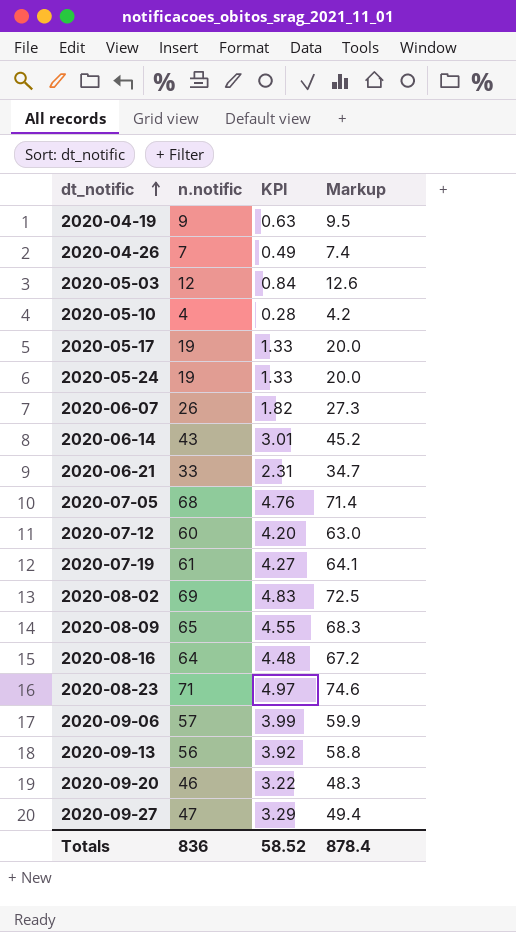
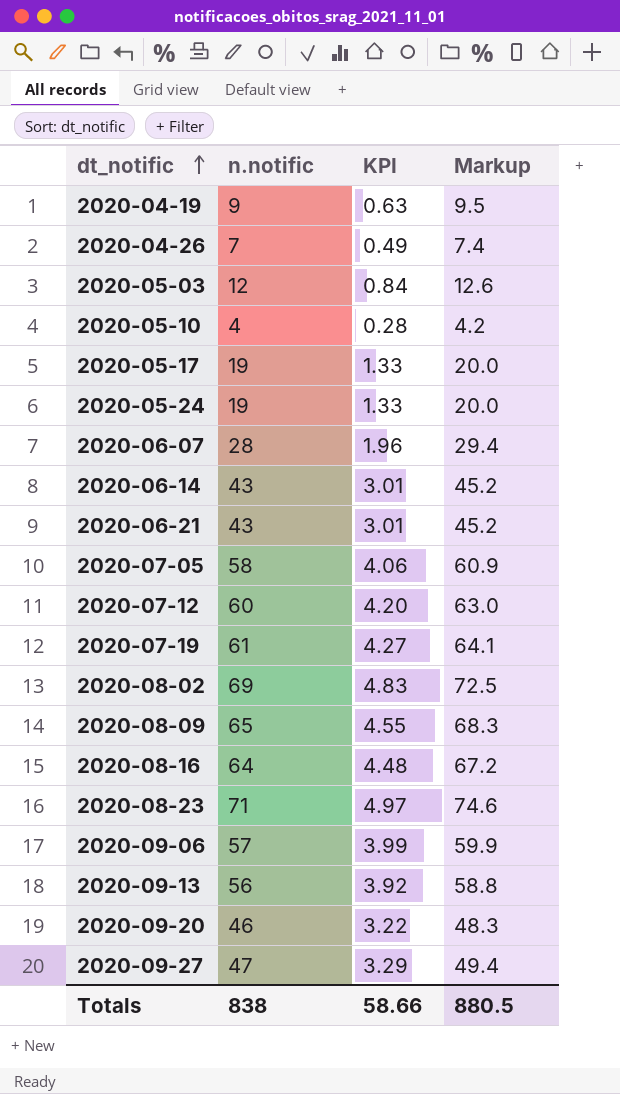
2020-06-07 | n.notific: 26 -> 28
2020-06-07 | KPI: 1.82 -> 1.96
2020-06-07 | Markup: 27.3 -> 29.4
2020-06-21 | n.notific: 33 -> 43
2020-06-21 | KPI: 2.31 -> 3.01
2020-06-21 | Markup: 34.7 -> 45.2
2020-07-05 | n.notific: 68 -> 58
2020-07-05 | KPI: 4.76 -> 4.06
2020-07-05 | Markup: 71.4 -> 60.9
Totals | n.notific: 836 -> 838
Totals | KPI: 58.52 -> 58.66
Totals | Markup: 878.4 -> 880.5

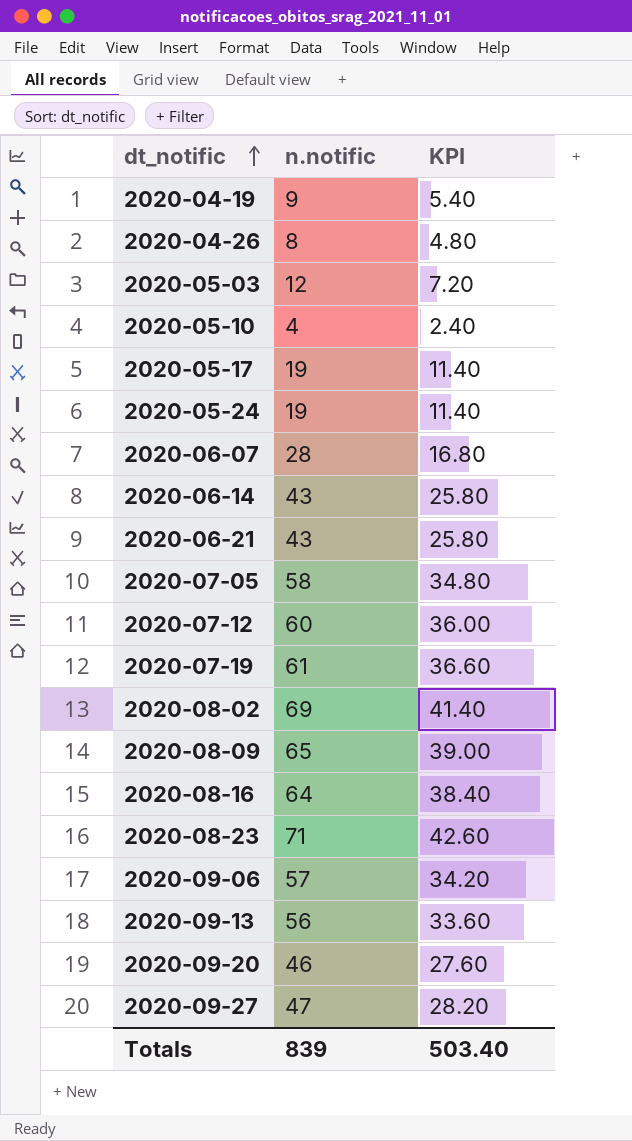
column Markup | formula: [n.notific] * 1.05 -> none
column KPI | formula: [n.notific] * 0.07 -> [n.notific] * 0.6
2020-04-26 | n.notific: 7 -> 8
Totals | n.notific: 838 -> 839
Totals | KPI: 58.66 -> 503.40

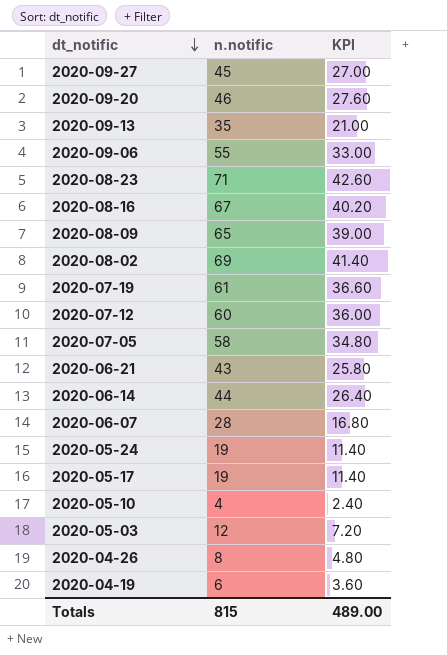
row order: dt_notific ascending -> dt_notific descending
2020-09-27 | n.notific: 47 -> 45
2020-09-27 | KPI: 28.20 -> 27.00
2020-09-13 | n.notific: 56 -> 35
2020-09-13 | KPI: 33.60 -> 21.00
2020-09-06 | n.notific: 57 -> 55
2020-09-06 | KPI: 34.20 -> 33.00
2020-08-16 | n.notific: 64 -> 67
2020-08-16 | KPI: 38.40 -> 40.20
2020-06-14 | n.notific: 43 -> 44
2020-06-14 | KPI: 25.80 -> 26.40
2020-04-19 | n.notific: 9 -> 6
2020-04-19 | KPI: 5.40 -> 3.60
Totals | n.notific: 839 -> 815
Totals | KPI: 503.40 -> 489.00

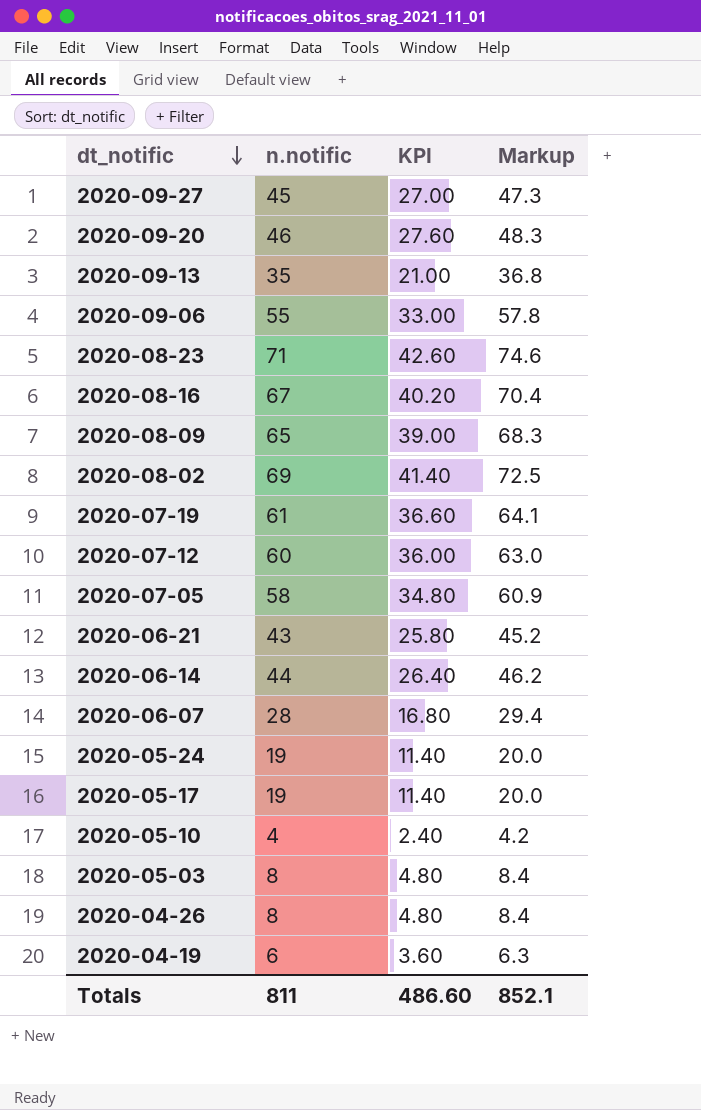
column Markup | formula: none -> [n.notific] * 1.05
2020-05-03 | n.notific: 12 -> 8
2020-05-03 | KPI: 7.20 -> 4.80
Totals | n.notific: 815 -> 811
Totals | KPI: 489.00 -> 486.60

